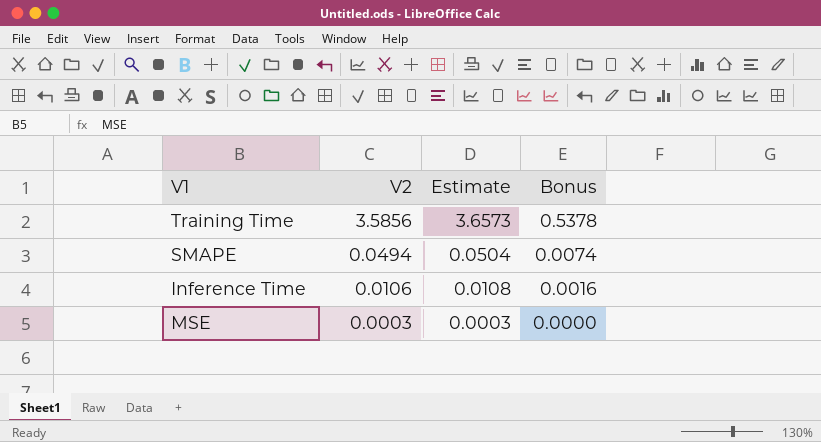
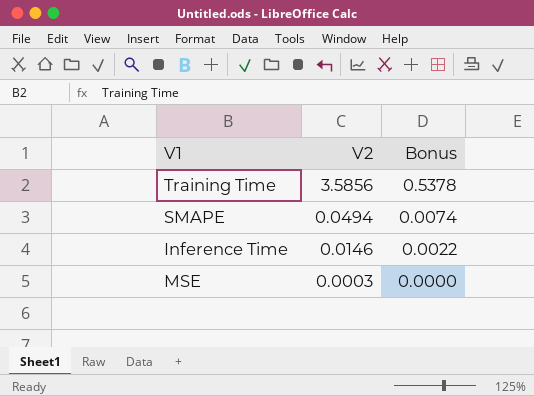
column Estimate | formula: [V2] * 1.02 -> none
Inference Time | V2: 0.0106 -> 0.0146
Inference Time | Bonus: 0.0016 -> 0.0022

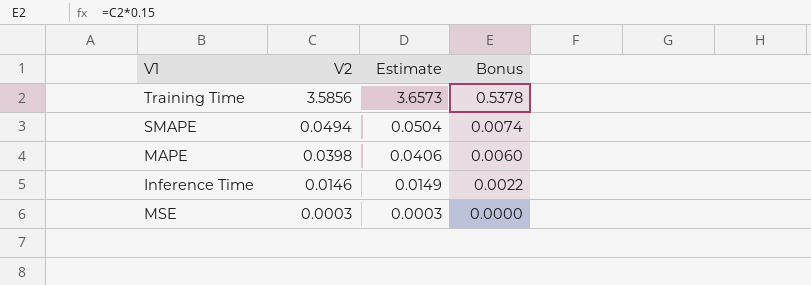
column Estimate | formula: none -> [V2] * 1.02
row MAPE: none -> 0.0398 | 0.0406 | 0.0060

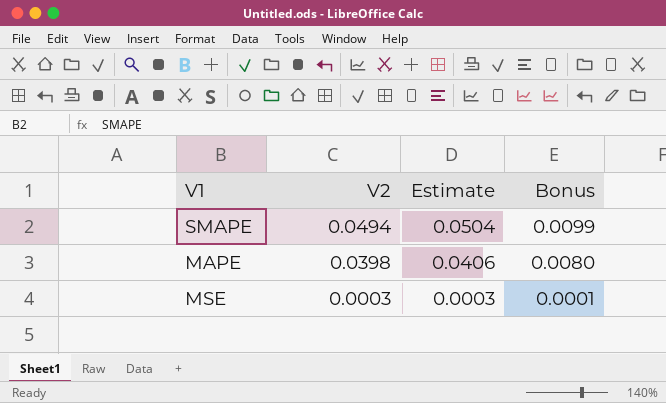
column Bonus | formula: [V2] * 0.15 -> [V2] * 0.2
row Training Time: 3.5856 | 3.6573 | 0.5378 -> none
row Inference Time: 0.0146 | 0.0149 | 0.0022 -> none

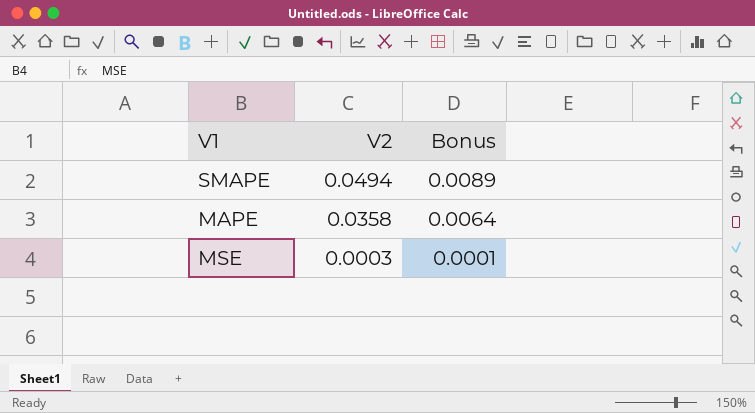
column Estimate | formula: [V2] * 1.02 -> none
column Bonus | formula: [V2] * 0.2 -> [V2] * 0.18
MAPE | V2: 0.0398 -> 0.0358

